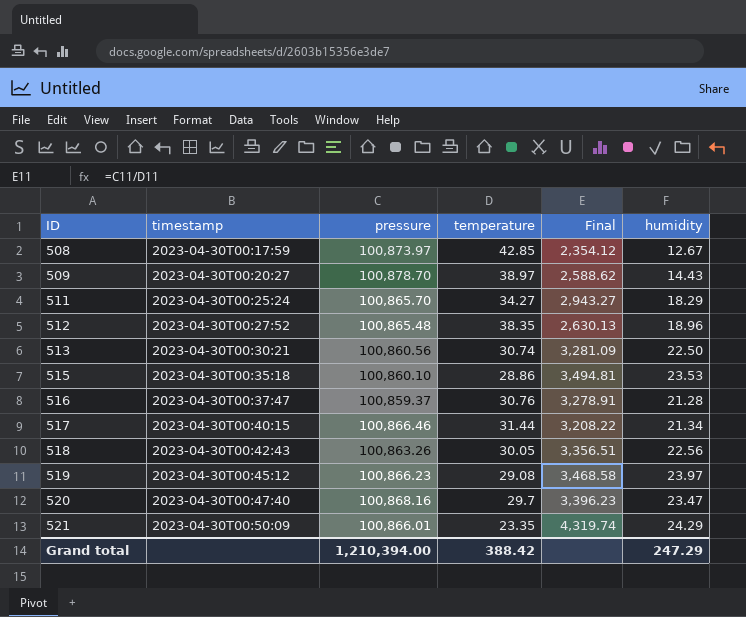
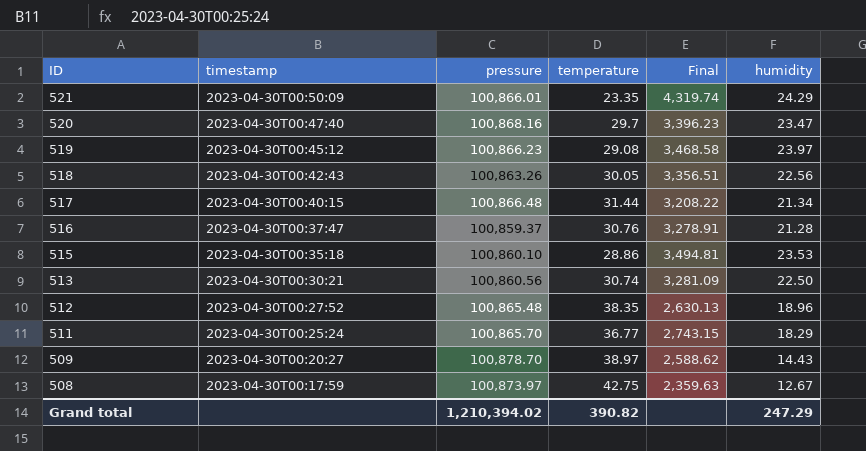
row order: ID ascending -> ID descending
517 | pressure: 100,866.46 -> 100,866.48
511 | temperature: 34.27 -> 36.77
511 | Final: 2,943.27 -> 2,743.15
508 | temperature: 42.85 -> 42.75
508 | Final: 2,354.12 -> 2,359.63
Grand total | pressure: 1,210,394.00 -> 1,210,394.02
Grand total | temperature: 388.42 -> 390.82

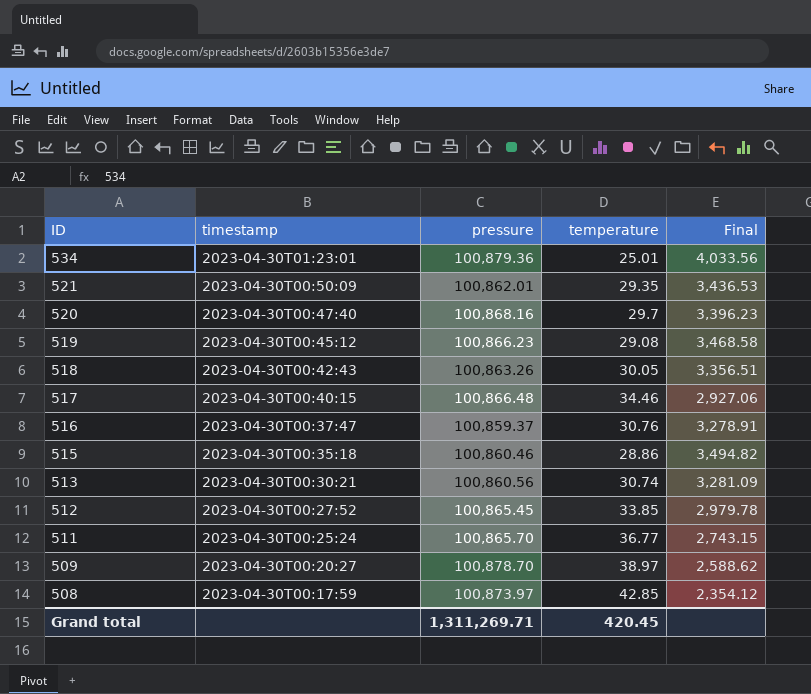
column humidity | position: 6 -> none
row 534: none -> 2023-04-30T01:23:01 | 100,879.36 | 25.01 | 4,033.56
521 | pressure: 100,866.01 -> 100,862.01
521 | temperature: 23.35 -> 29.35
521 | Final: 4,319.74 -> 3,436.53
517 | temperature: 31.44 -> 34.46
517 | Final: 3,208.22 -> 2,927.06
515 | pressure: 100,860.10 -> 100,860.46
515 | Final: 3,494.81 -> 3,494.82
512 | pressure: 100,865.48 -> 100,865.45
512 | temperature: 38.35 -> 33.85
512 | Final: 2,630.13 -> 2,979.78
508 | temperature: 42.75 -> 42.85
508 | Final: 2,359.63 -> 2,354.12
Grand total | pressure: 1,210,394.02 -> 1,311,269.71
Grand total | temperature: 390.82 -> 420.45

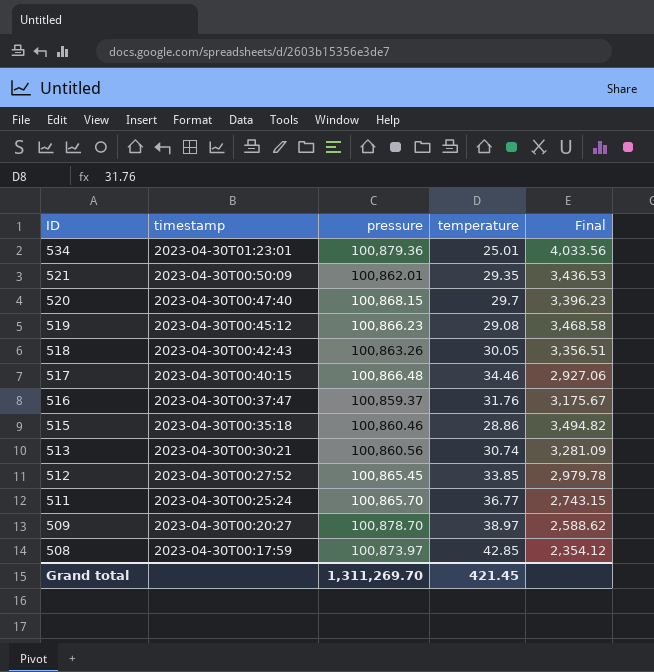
520 | pressure: 100,868.16 -> 100,868.15
516 | temperature: 30.76 -> 31.76
516 | Final: 3,278.91 -> 3,175.67
Grand total | pressure: 1,311,269.71 -> 1,311,269.70
Grand total | temperature: 420.45 -> 421.45

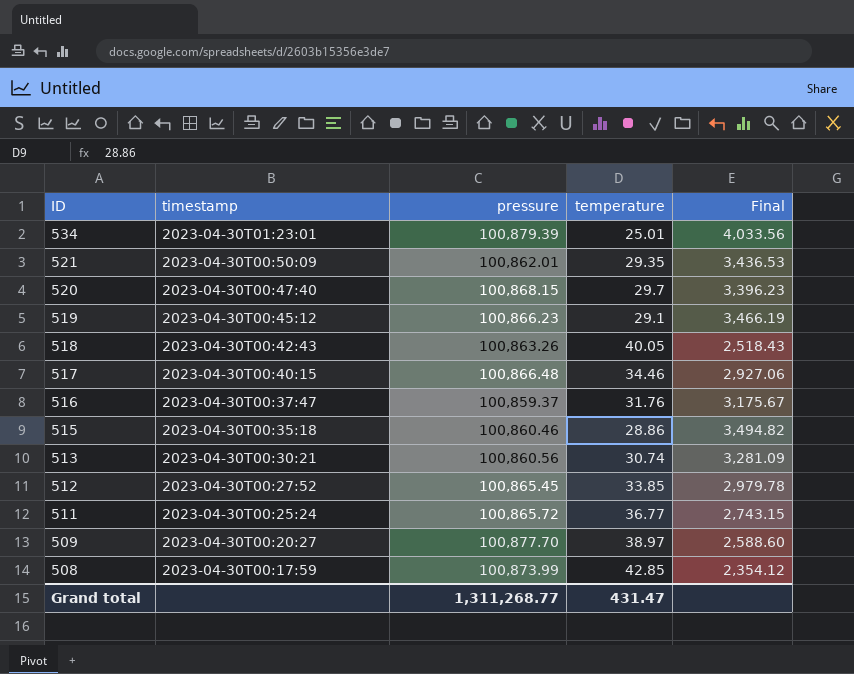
534 | pressure: 100,879.36 -> 100,879.39
519 | temperature: 29.08 -> 29.1
519 | Final: 3,468.58 -> 3,466.19
518 | temperature: 30.05 -> 40.05
518 | Final: 3,356.51 -> 2,518.43
511 | pressure: 100,865.70 -> 100,865.72
509 | pressure: 100,878.70 -> 100,877.70
509 | Final: 2,588.62 -> 2,588.60
508 | pressure: 100,873.97 -> 100,873.99
Grand total | pressure: 1,311,269.70 -> 1,311,268.77
Grand total | temperature: 421.45 -> 431.47

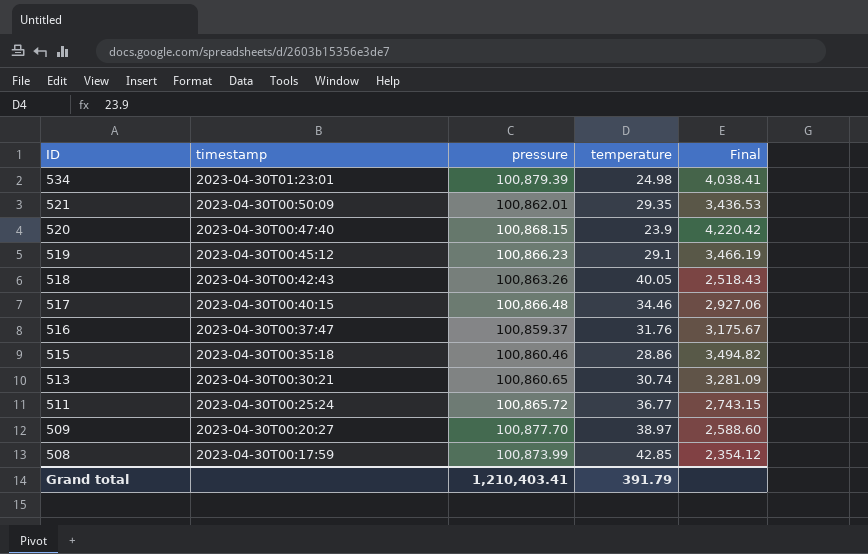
row 512: 2023-04-30T00:27:52 | 100,865.45 | 33.85 | 2,979.78 -> none
534 | temperature: 25.01 -> 24.98
534 | Final: 4,033.56 -> 4,038.41
520 | temperature: 29.7 -> 23.9
520 | Final: 3,396.23 -> 4,220.42
513 | pressure: 100,860.56 -> 100,860.65
Grand total | pressure: 1,311,268.77 -> 1,210,403.41
Grand total | temperature: 431.47 -> 391.79

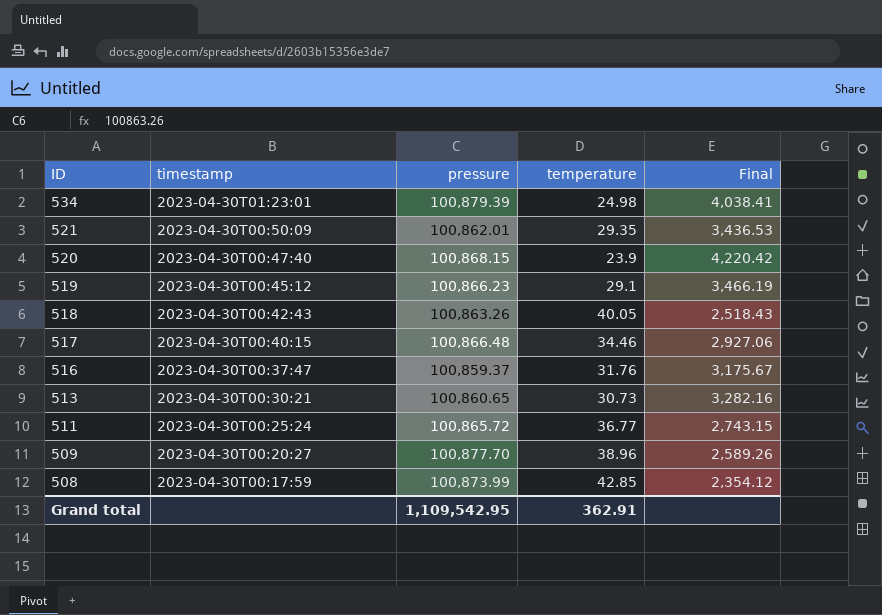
row 515: 2023-04-30T00:35:18 | 100,860.46 | 28.86 | 3,494.82 -> none
513 | temperature: 30.74 -> 30.73
513 | Final: 3,281.09 -> 3,282.16
509 | temperature: 38.97 -> 38.96
509 | Final: 2,588.60 -> 2,589.26
Grand total | pressure: 1,210,403.41 -> 1,109,542.95
Grand total | temperature: 391.79 -> 362.91

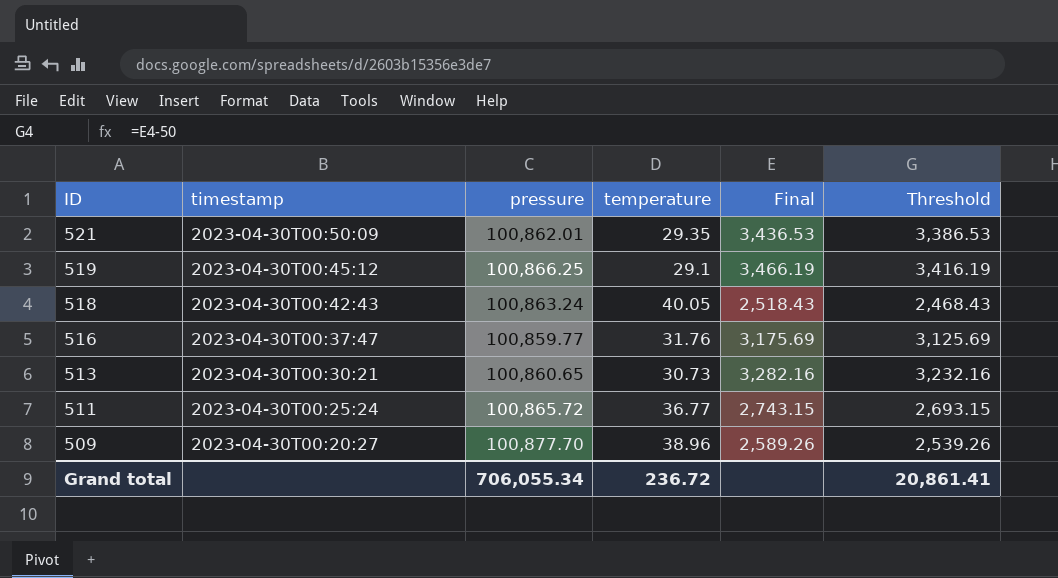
column Threshold | formula: none -> [Final] - 50
row 534: 2023-04-30T01:23:01 | 100,879.39 | 24.98 | 4,038.41 -> none
row 520: 2023-04-30T00:47:40 | 100,868.15 | 23.9 | 4,220.42 -> none
row 517: 2023-04-30T00:40:15 | 100,866.48 | 34.46 | 2,927.06 -> none
row 508: 2023-04-30T00:17:59 | 100,873.99 | 42.85 | 2,354.12 -> none
519 | pressure: 100,866.23 -> 100,866.25
518 | pressure: 100,863.26 -> 100,863.24
516 | pressure: 100,859.37 -> 100,859.77
516 | Final: 3,175.67 -> 3,175.69
Grand total | pressure: 1,109,542.95 -> 706,055.34
Grand total | temperature: 362.91 -> 236.72

